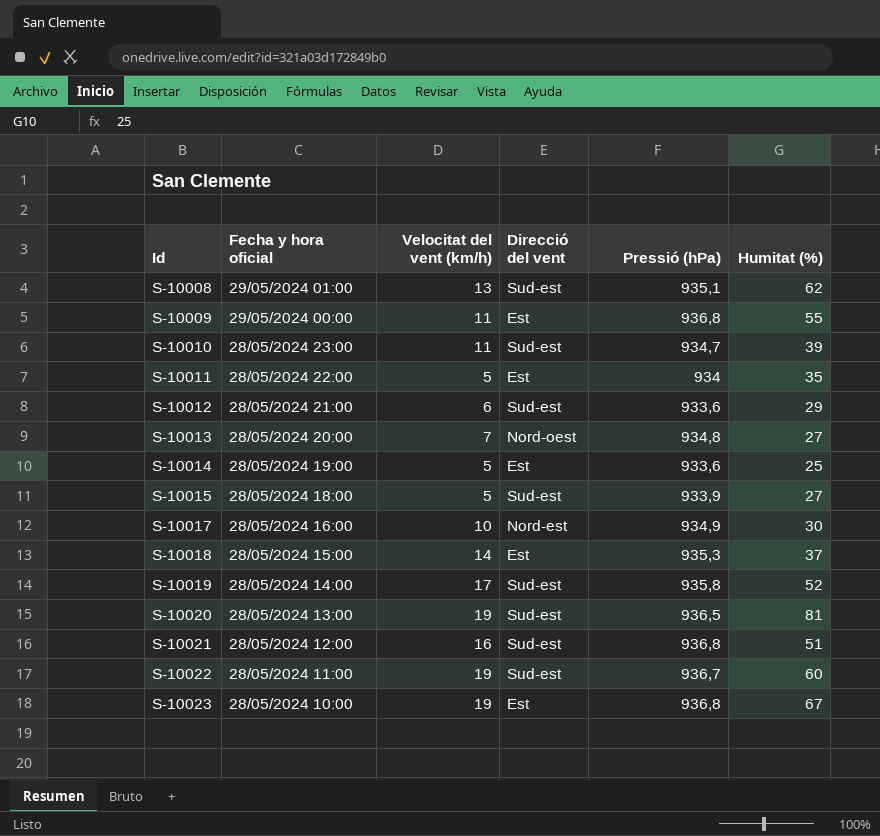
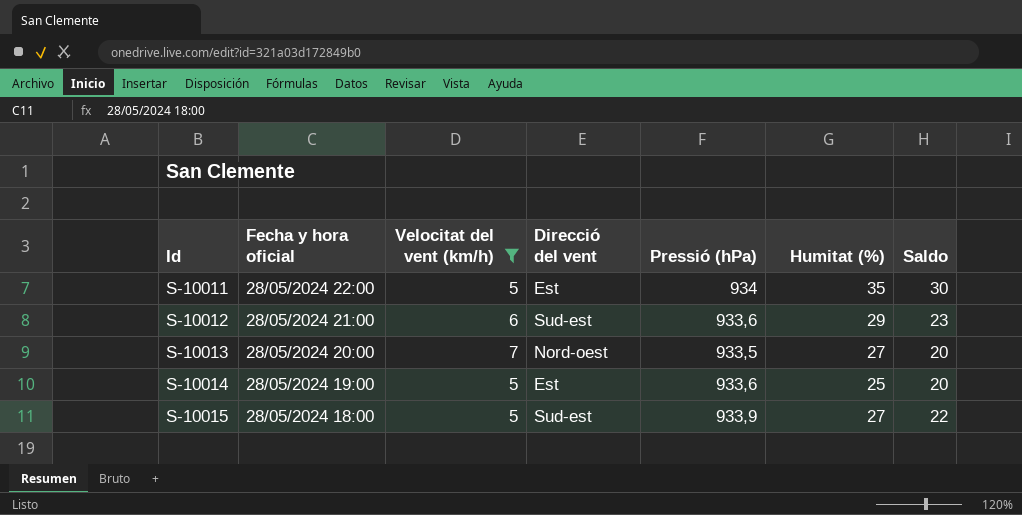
filter: none -> Velocitat del vent (km/h) <= 7
column Saldo | formula: none -> [Humitat (%)] - [Velocitat del vent (km/h)]
S-10013 | Pressió (hPa): 934,8 -> 933,5

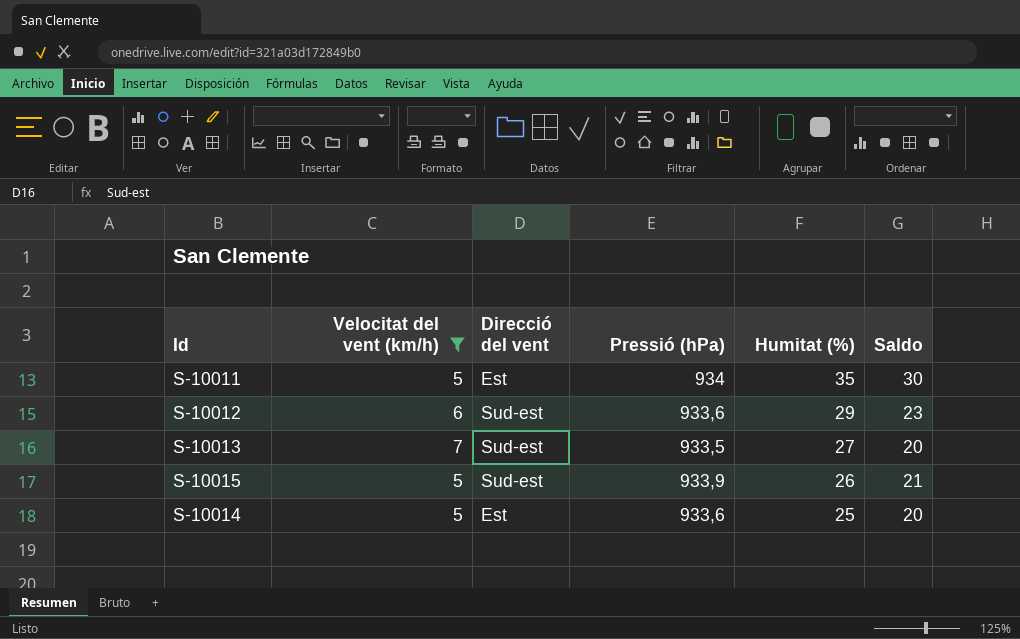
row order: Id ascending -> Humitat (%) descending
column Fecha y hora oficial | position: 2 -> none
S-10013 | Direcció del vent: Nord-oest -> Sud-est
S-10015 | Humitat (%): 27 -> 26
S-10015 | Saldo: 22 -> 21

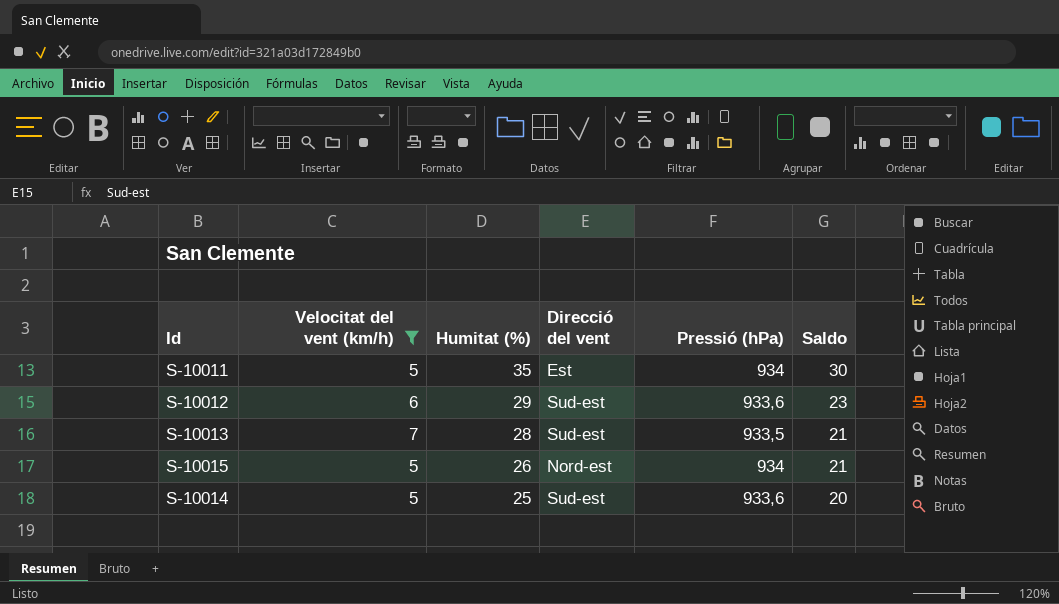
column Humitat (%) | position: 5 -> 3
S-10013 | Humitat (%): 27 -> 28
S-10013 | Saldo: 20 -> 21
S-10015 | Direcció del vent: Sud-est -> Nord-est
S-10015 | Pressió (hPa): 933,9 -> 934
S-10014 | Direcció del vent: Est -> Sud-est

